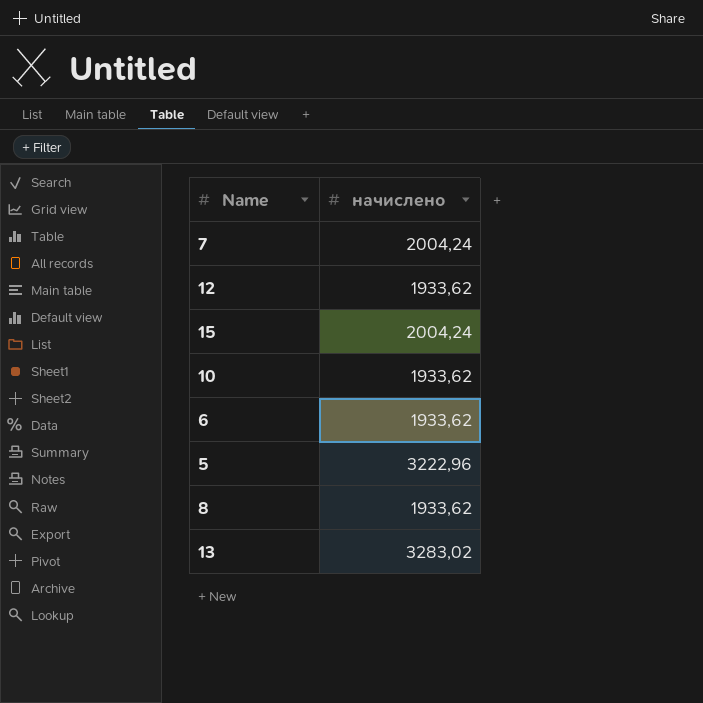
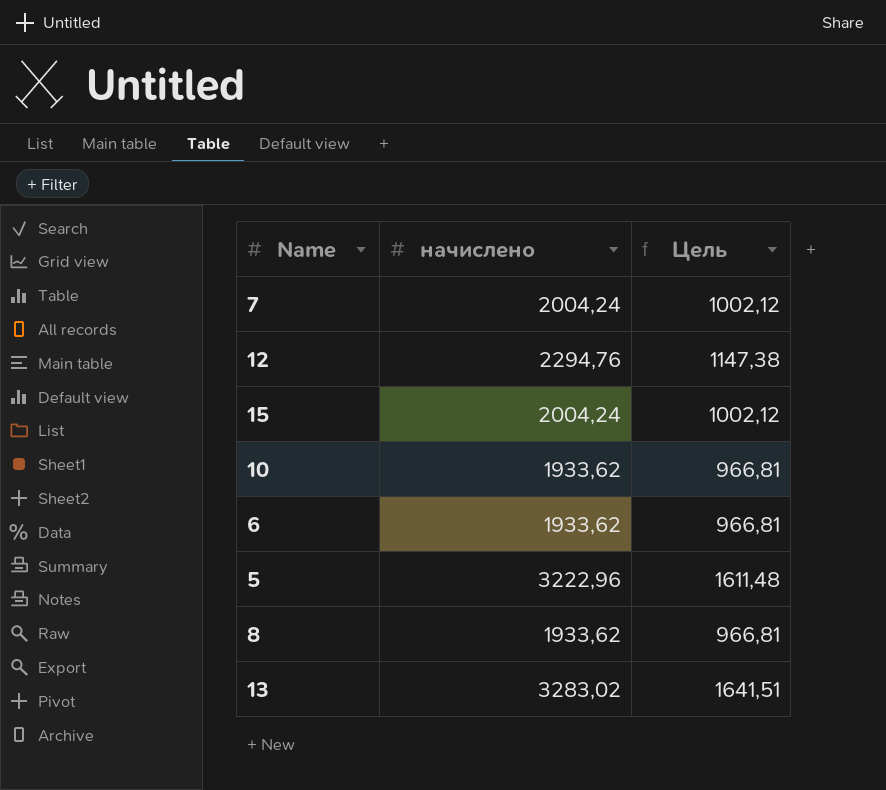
column Цель | formula: none -> [начислено] * 0,5
12 | начислено: 1933,62 -> 2294,76

